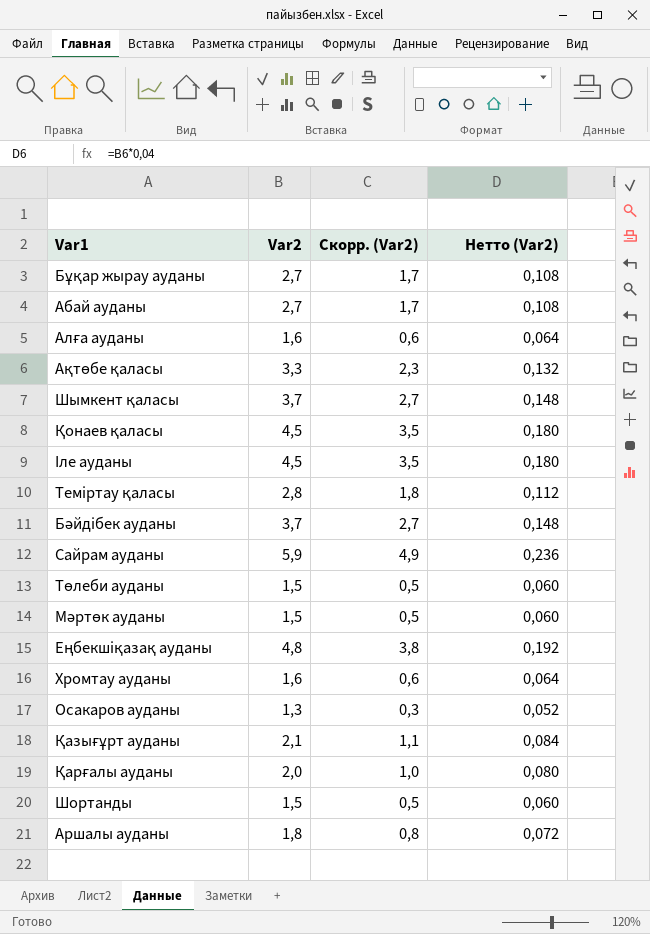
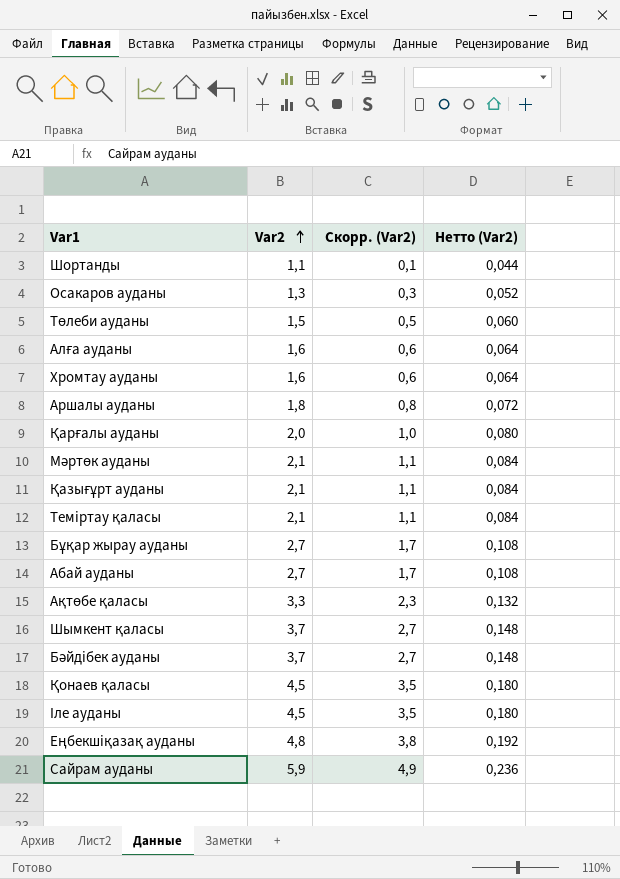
row order: none -> Var2 ascending
Шортанды | Var2: 1,5 -> 1,1
Шортанды | Скорр. (Var2): 0,5 -> 0,1
Шортанды | Нетто (Var2): 0,060 -> 0,044
Мәртөк ауданы | Var2: 1,5 -> 2,1
Мәртөк ауданы | Скорр. (Var2): 0,5 -> 1,1
Мәртөк ауданы | Нетто (Var2): 0,060 -> 0,084
Теміртау қаласы | Var2: 2,8 -> 2,1
Теміртау қаласы | Скорр. (Var2): 1,8 -> 1,1
Теміртау қаласы | Нетто (Var2): 0,112 -> 0,084

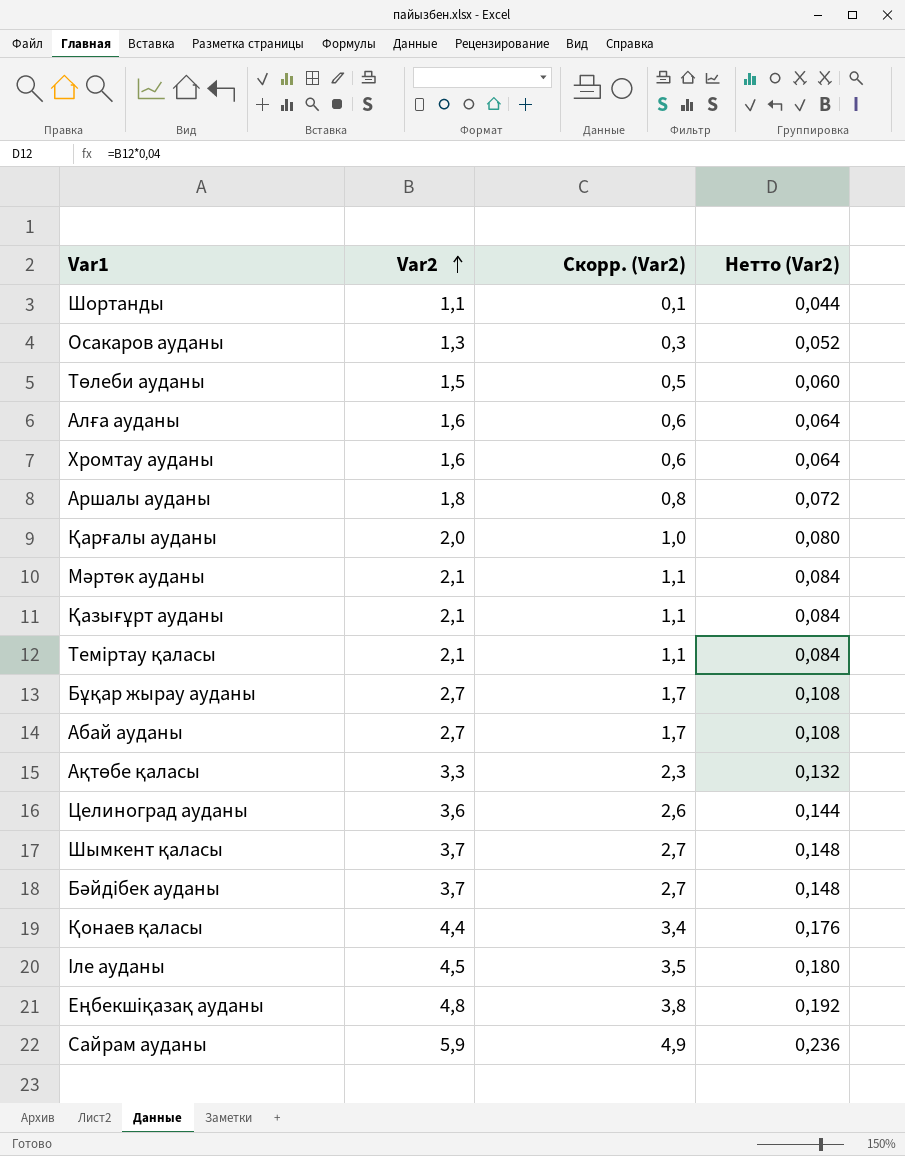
row Целиноград ауданы: none -> 3,6 | 2,6 | 0,144
Қонаев қаласы | Var2: 4,5 -> 4,4
Қонаев қаласы | Скорр. (Var2): 3,5 -> 3,4
Қонаев қаласы | Нетто (Var2): 0,180 -> 0,176

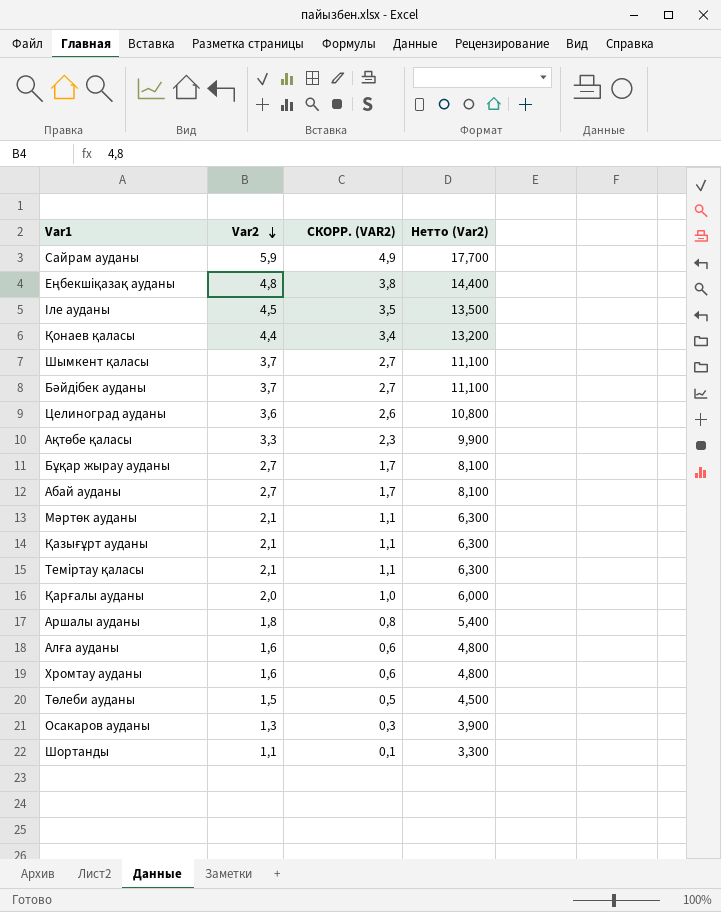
row order: Var2 ascending -> Var2 descending
column name: Скорр. (Var2) -> СКОРР. (VAR2)
column Нетто (Var2) | formula: [Var2] * 0,04 -> [Var2] * 3

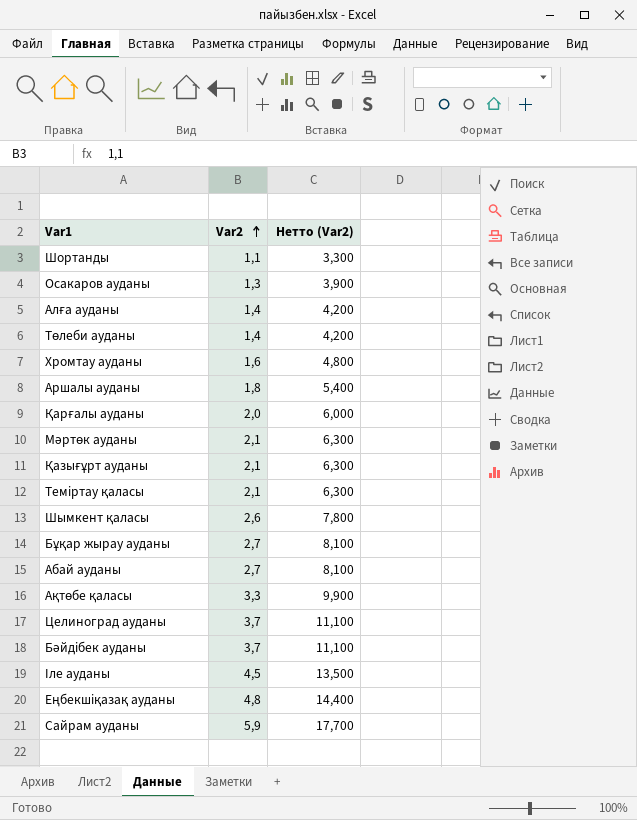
row order: Var2 descending -> Var2 ascending
column СКОРР. (VAR2) | formula: [Var2] - 1 -> none
row Қонаев қаласы: 4,4 | 3,4 | 13,200 -> none
Алға ауданы | Var2: 1,6 -> 1,4
Алға ауданы | Нетто (Var2): 4,800 -> 4,200
Төлеби ауданы | Var2: 1,5 -> 1,4
Төлеби ауданы | Нетто (Var2): 4,500 -> 4,200
Шымкент қаласы | Var2: 3,7 -> 2,6
Шымкент қаласы | Нетто (Var2): 11,100 -> 7,800
Целиноград ауданы | Var2: 3,6 -> 3,7
Целиноград ауданы | Нетто (Var2): 10,800 -> 11,100

